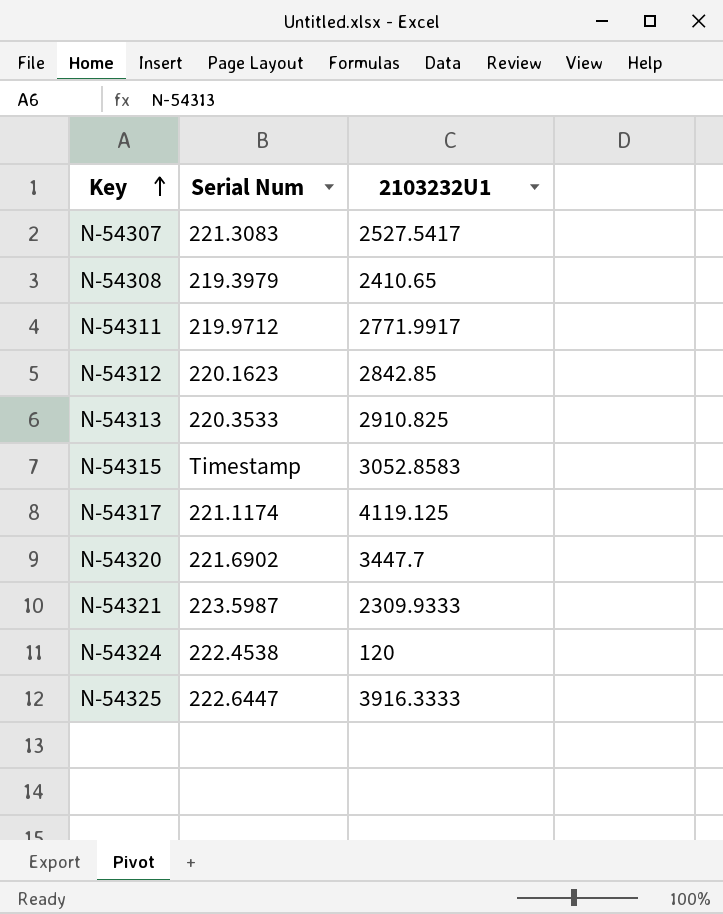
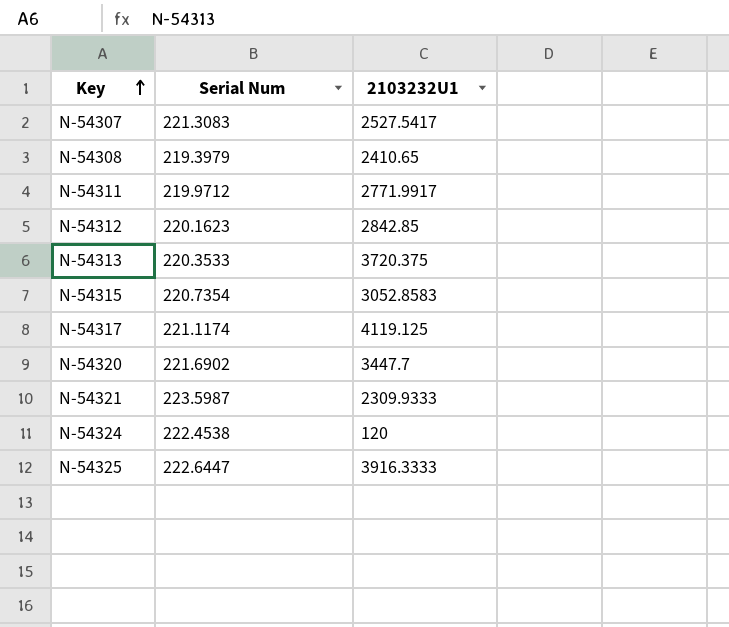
N-54313 | 2103232U1: 2910.825 -> 3720.375
N-54315 | Serial Num: Timestamp -> 220.7354

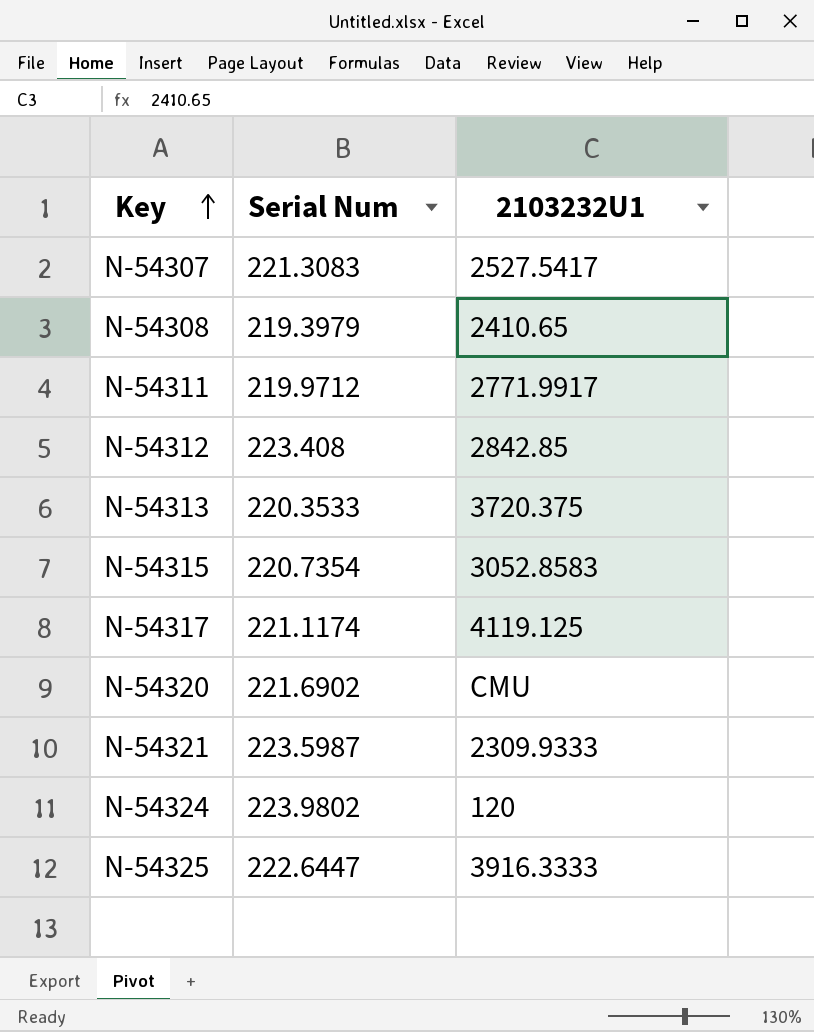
N-54312 | Serial Num: 220.1623 -> 223.408
N-54320 | 2103232U1: 3447.7 -> CMU
N-54324 | Serial Num: 222.4538 -> 223.9802

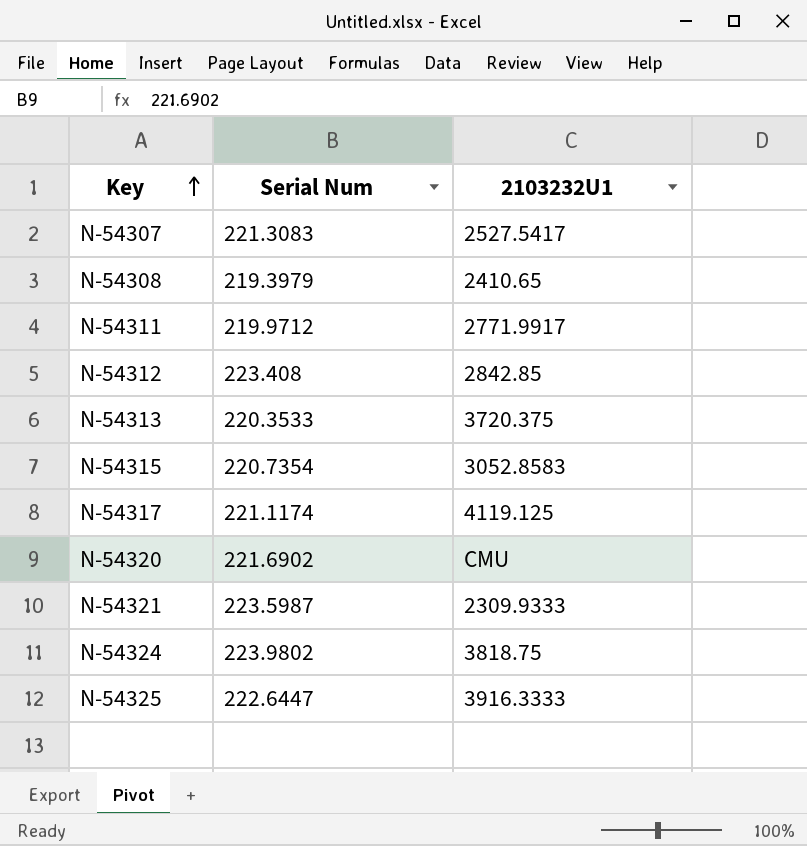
N-54324 | 2103232U1: 120 -> 3818.75

